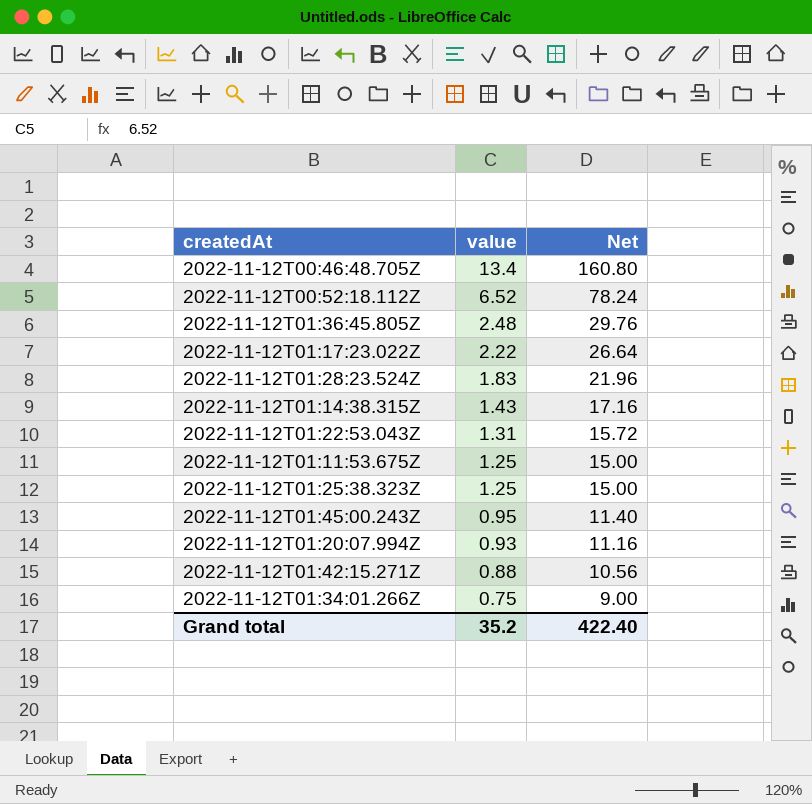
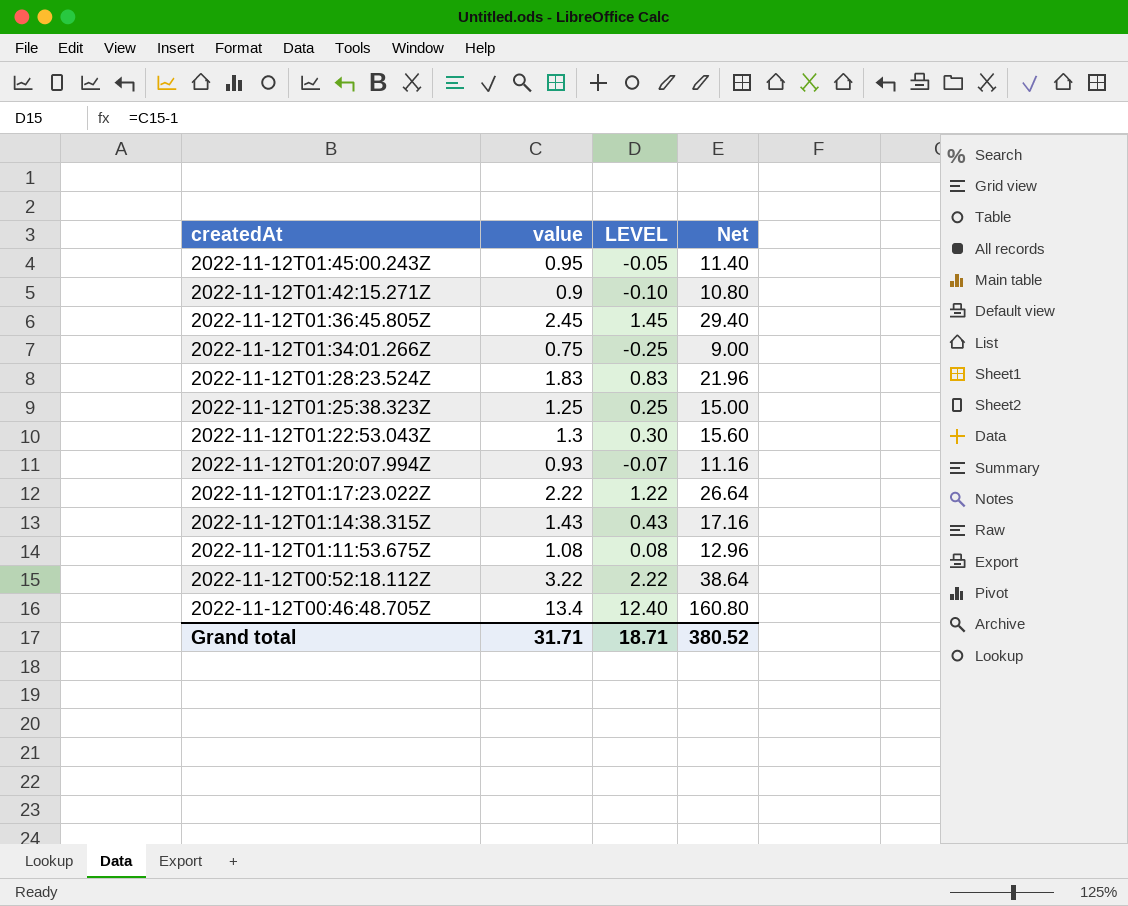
row order: value descending -> createdAt descending
column LEVEL | formula: none -> [value] - 1
2022-11-12T01:42:15.271Z | value: 0.88 -> 0.9
2022-11-12T01:42:15.271Z | Net: 10.56 -> 10.80
2022-11-12T01:36:45.805Z | value: 2.48 -> 2.45
2022-11-12T01:36:45.805Z | Net: 29.76 -> 29.40
2022-11-12T01:22:53.043Z | value: 1.31 -> 1.3
2022-11-12T01:22:53.043Z | Net: 15.72 -> 15.60
2022-11-12T01:11:53.675Z | value: 1.25 -> 1.08
2022-11-12T01:11:53.675Z | Net: 15.00 -> 12.96
2022-11-12T00:52:18.112Z | value: 6.52 -> 3.22
2022-11-12T00:52:18.112Z | Net: 78.24 -> 38.64
Grand total | value: 35.2 -> 31.71
Grand total | Net: 422.40 -> 380.52

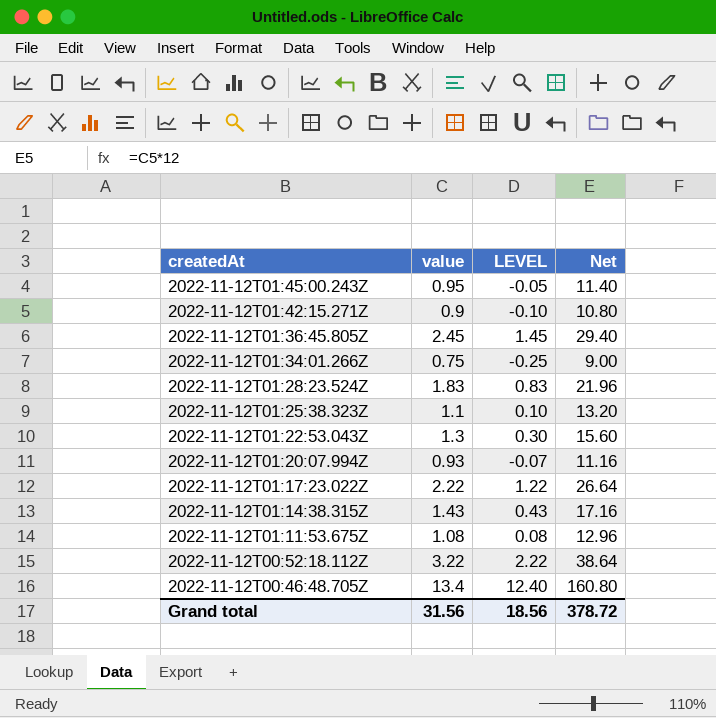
2022-11-12T01:25:38.323Z | value: 1.25 -> 1.1
2022-11-12T01:25:38.323Z | LEVEL: 0.25 -> 0.10
2022-11-12T01:25:38.323Z | Net: 15.00 -> 13.20
Grand total | value: 31.71 -> 31.56
Grand total | LEVEL: 18.71 -> 18.56
Grand total | Net: 380.52 -> 378.72

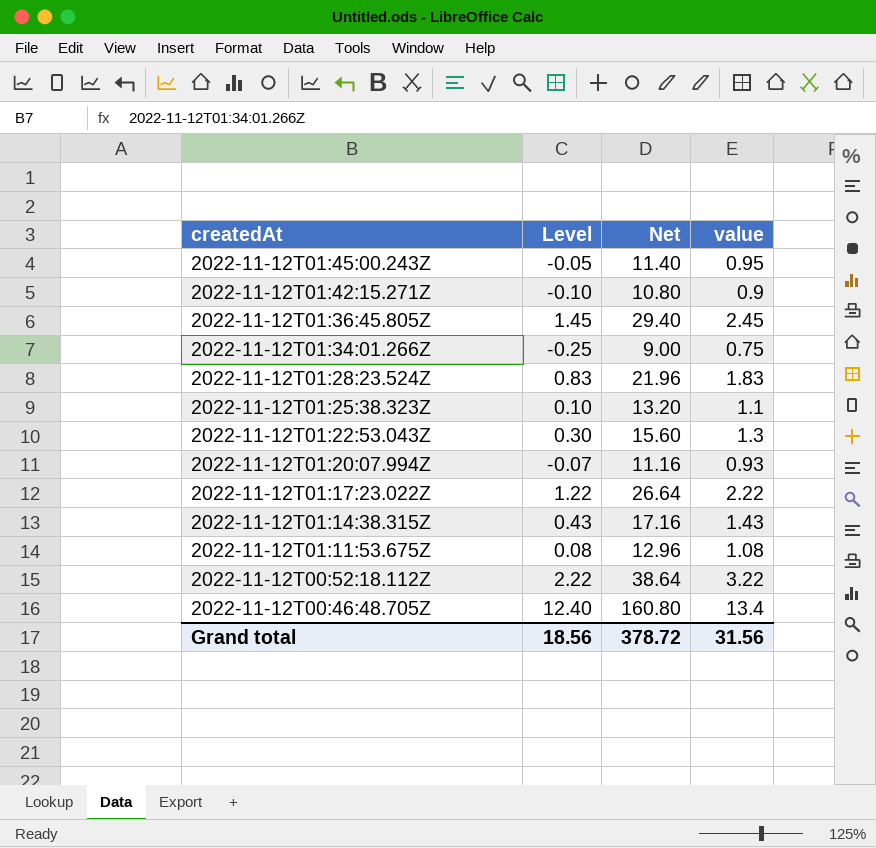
column name: LEVEL -> Level
column value | position: 2 -> 4

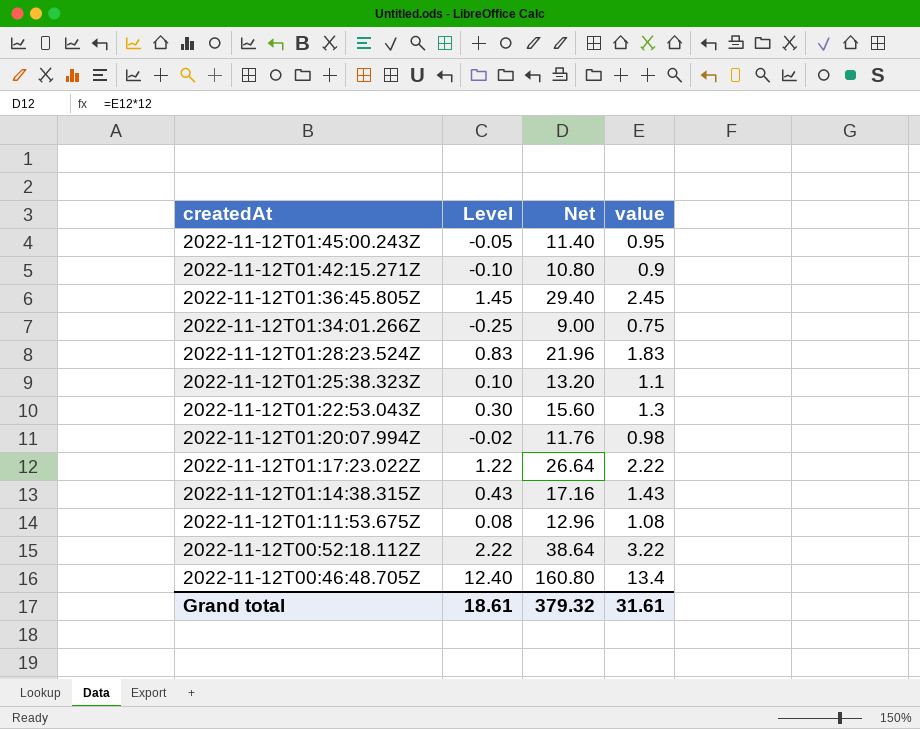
2022-11-12T01:20:07.994Z | Level: -0.07 -> -0.02
2022-11-12T01:20:07.994Z | Net: 11.16 -> 11.76
2022-11-12T01:20:07.994Z | value: 0.93 -> 0.98
Grand total | Level: 18.56 -> 18.61
Grand total | Net: 378.72 -> 379.32
Grand total | value: 31.56 -> 31.61

